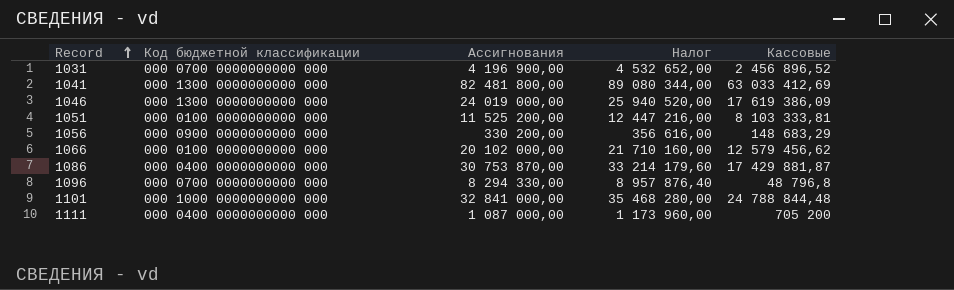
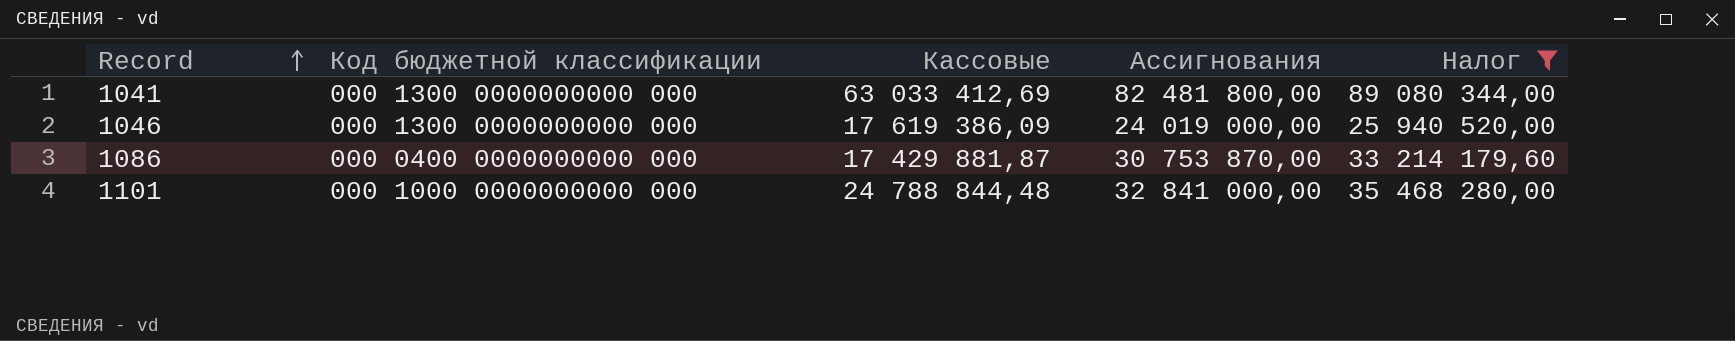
filter: none -> Налог >= 25 940 520,00
column Кассовые | position: 5 -> 3

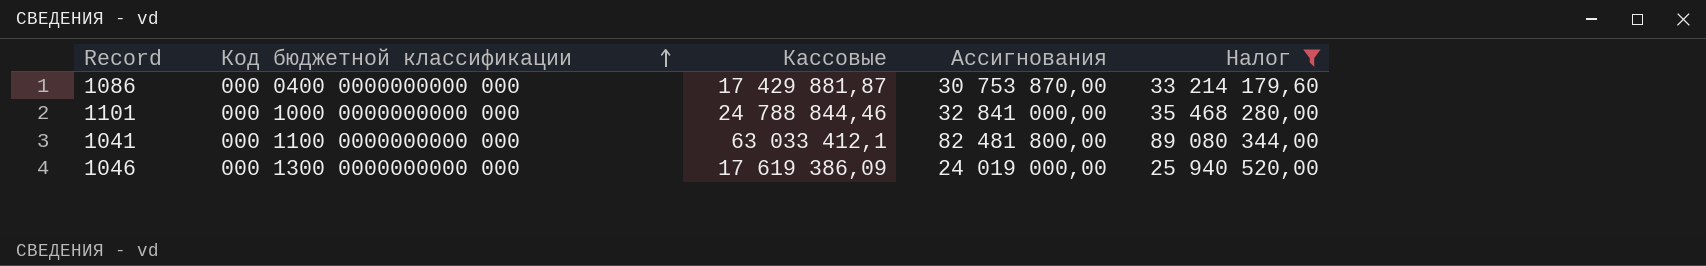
row order: Record ascending -> Код бюджетной классификации ascending
1101 | Кассовые: 24 788 844,48 -> 24 788 844,46
1041 | Код бюджетной классификации: 000 1300 0000000000 000 -> 000 1100 0000000000 000
1041 | Кассовые: 63 033 412,69 -> 63 033 412,1

